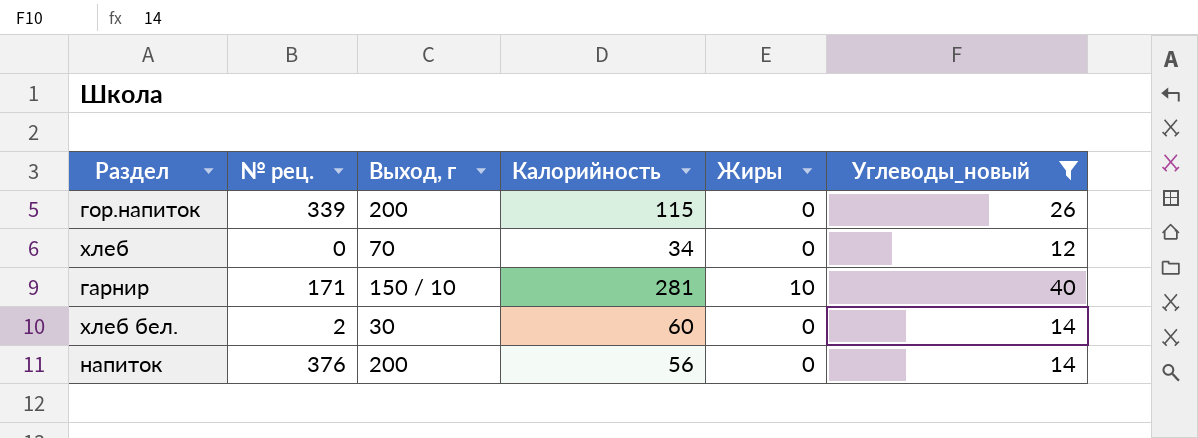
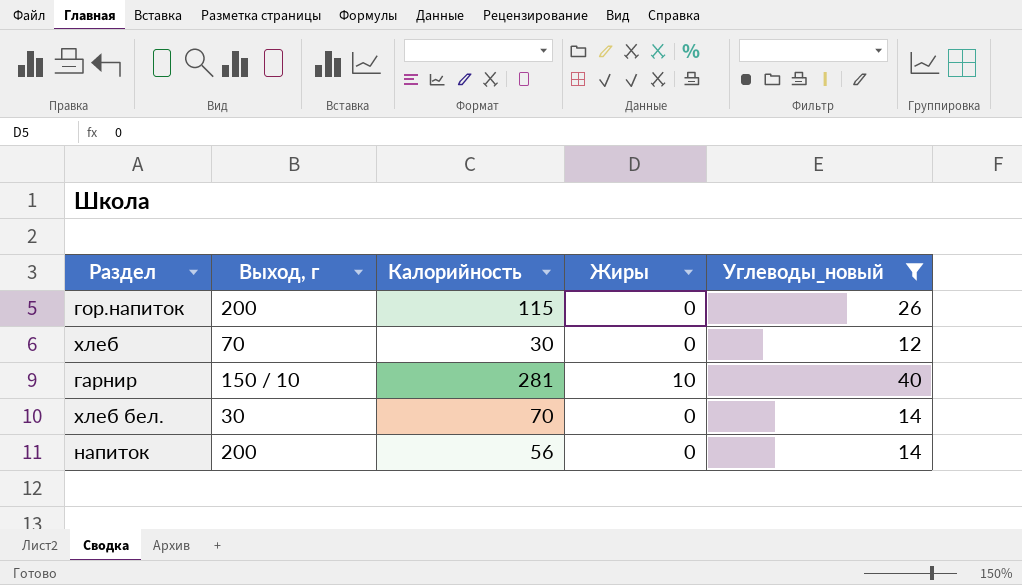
column № рец. | position: 2 -> none
хлеб | Калорийность: 34 -> 30
хлеб бел. | Калорийность: 60 -> 70

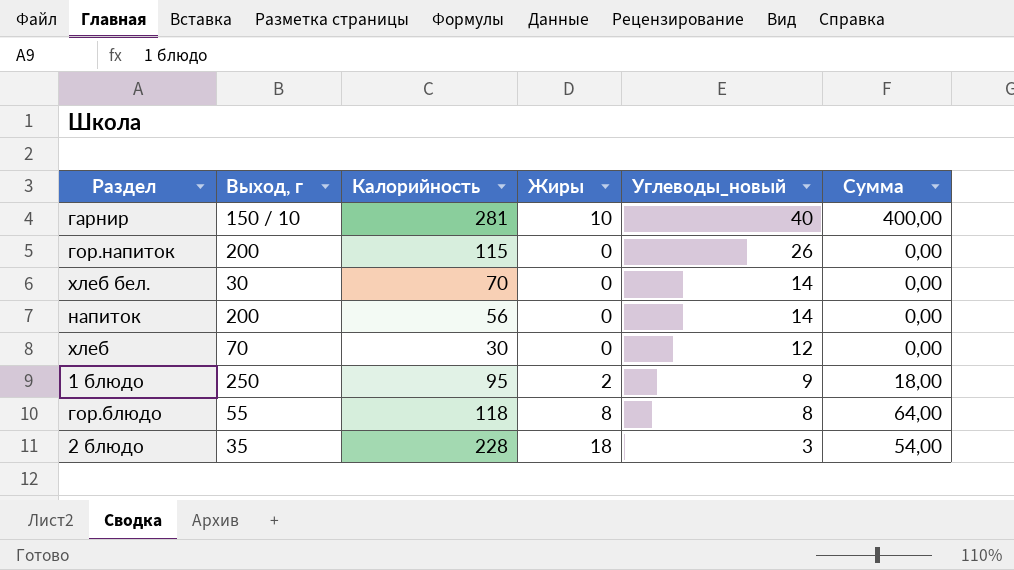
filter: Углеводы_новый >= 12 -> none
row order: none -> Углеводы_новый descending
column Сумма | formula: none -> [Жиры] * [Углеводы_новый]

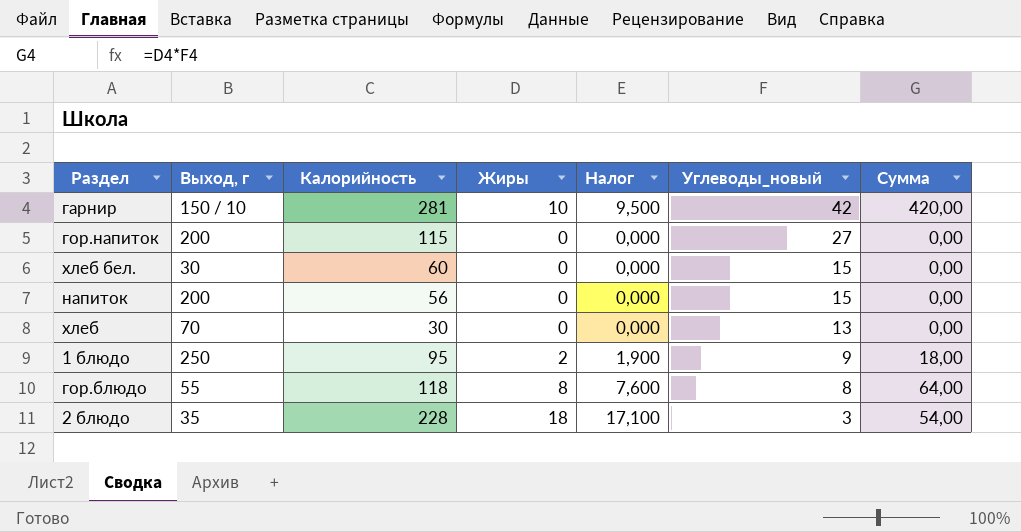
column Налог | formula: none -> [Жиры] * 0,95
гарнир | Углеводы_новый: 40 -> 42
гарнир | Сумма: 400,00 -> 420,00
гор.напиток | Углеводы_новый: 26 -> 27
хлеб бел. | Калорийность: 70 -> 60
хлеб бел. | Углеводы_новый: 14 -> 15
напиток | Углеводы_новый: 14 -> 15
хлеб | Углеводы_новый: 12 -> 13

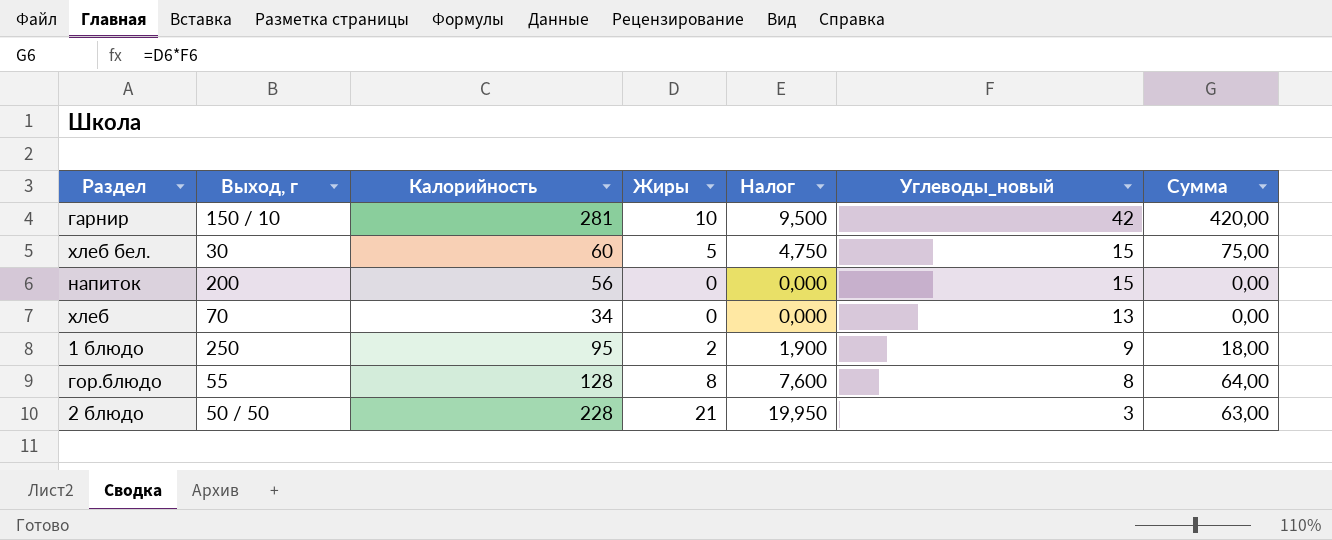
row гор.напиток: 200 | 115 | 0 | 0,000 | 27 | 0,00 -> none
хлеб бел. | Жиры: 0 -> 5
хлеб бел. | Налог: 0,000 -> 4,750
хлеб бел. | Сумма: 0,00 -> 75,00
хлеб | Калорийность: 30 -> 34
гор.блюдо | Калорийность: 118 -> 128
2 блюдо | Выход, г: 35 -> 50 / 50
2 блюдо | Жиры: 18 -> 21
2 блюдо | Налог: 17,100 -> 19,950
2 блюдо | Сумма: 54,00 -> 63,00

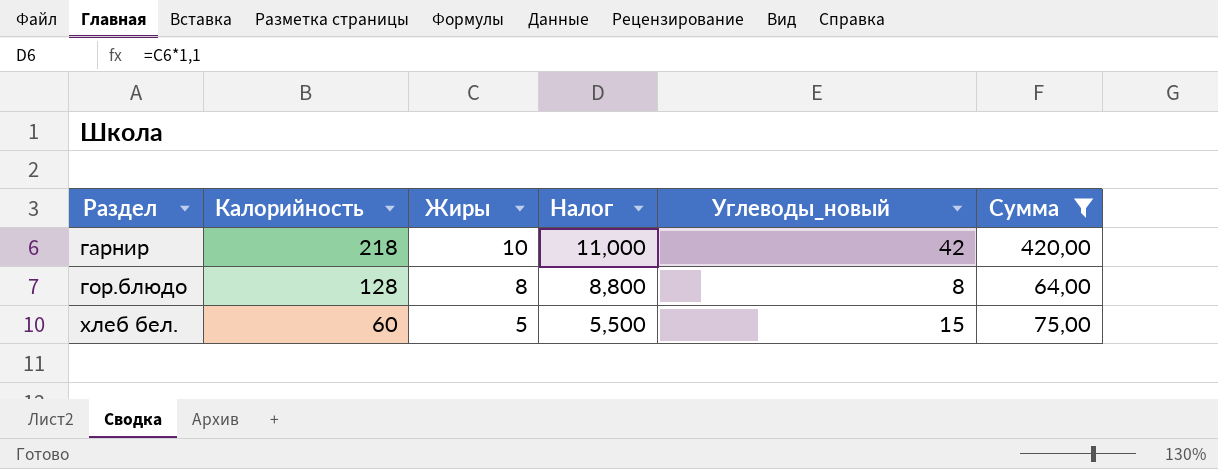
filter: none -> Сумма >= 64,00
row order: Углеводы_новый descending -> Раздел ascending
column Выход, г | position: 2 -> none
column Налог | formula: [Жиры] * 0,95 -> [Жиры] * 1,1
гарнир | Калорийность: 281 -> 218

